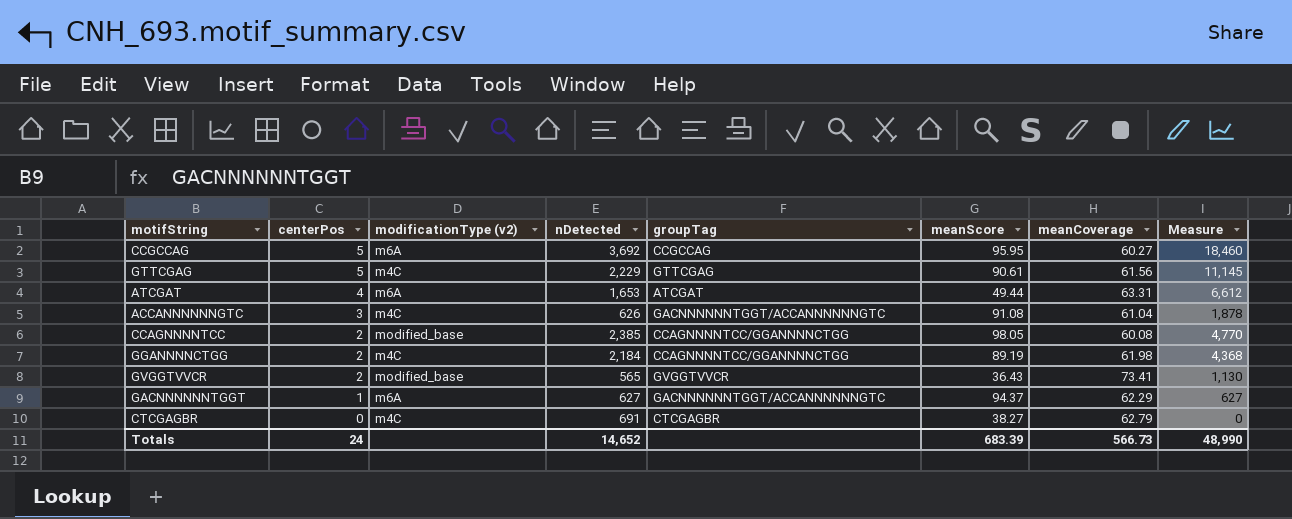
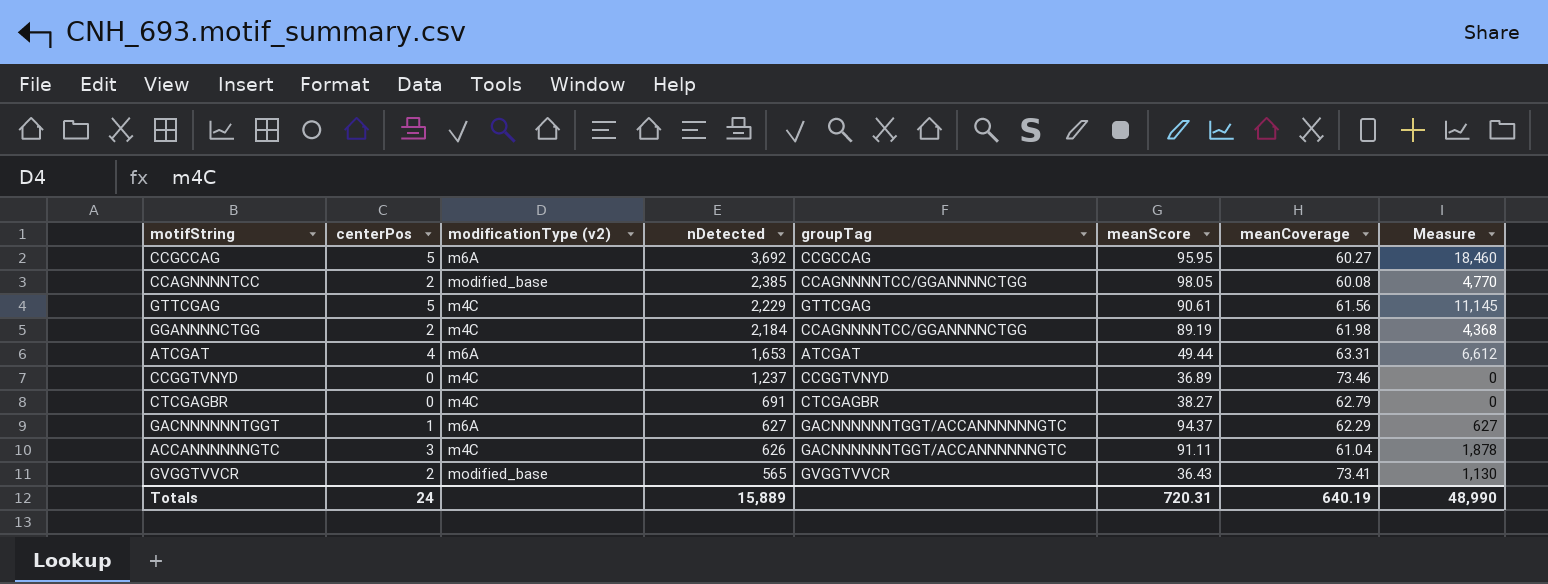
row order: centerPos descending -> nDetected descending
row CCGGTVNYD: none -> 0 | m4C | 1,237 | CCGGTVNYD | 36.89 | 73.46 | 0
ACCANNNNNNGTC | meanScore: 91.08 -> 91.11
Totals | nDetected: 14,652 -> 15,889
Totals | meanScore: 683.39 -> 720.31
Totals | meanCoverage: 566.73 -> 640.19

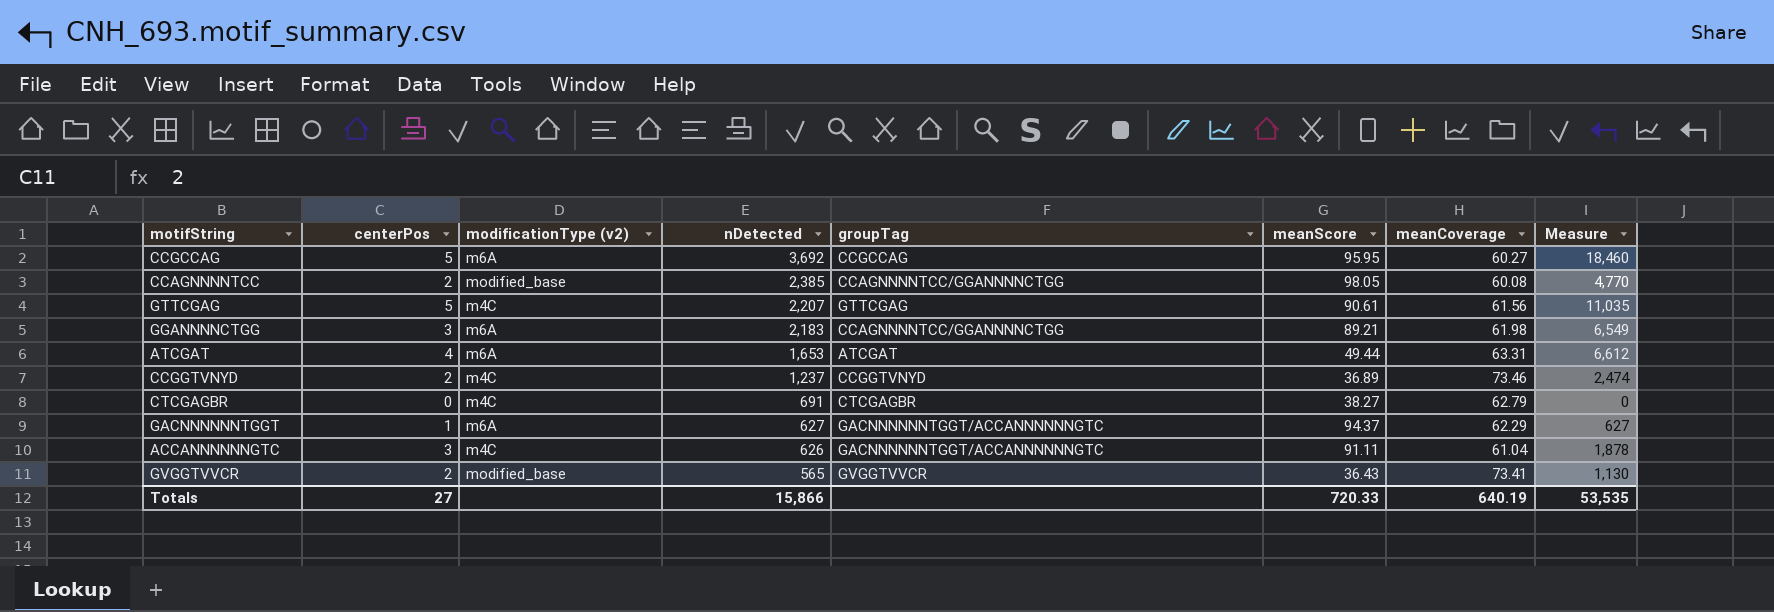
GTTCGAG | nDetected: 2,229 -> 2,207
GTTCGAG | Measure: 11,145 -> 11,035
GGANNNNCTGG | centerPos: 2 -> 3
GGANNNNCTGG | modificationType (v2): m4C -> m6A
GGANNNNCTGG | nDetected: 2,184 -> 2,183
GGANNNNCTGG | meanScore: 89.19 -> 89.21
GGANNNNCTGG | Measure: 4,368 -> 6,549
CCGGTVNYD | centerPos: 0 -> 2
CCGGTVNYD | Measure: 0 -> 2,474
Totals | centerPos: 24 -> 27
Totals | nDetected: 15,889 -> 15,866
Totals | meanScore: 720.31 -> 720.33
Totals | Measure: 48,990 -> 53,535

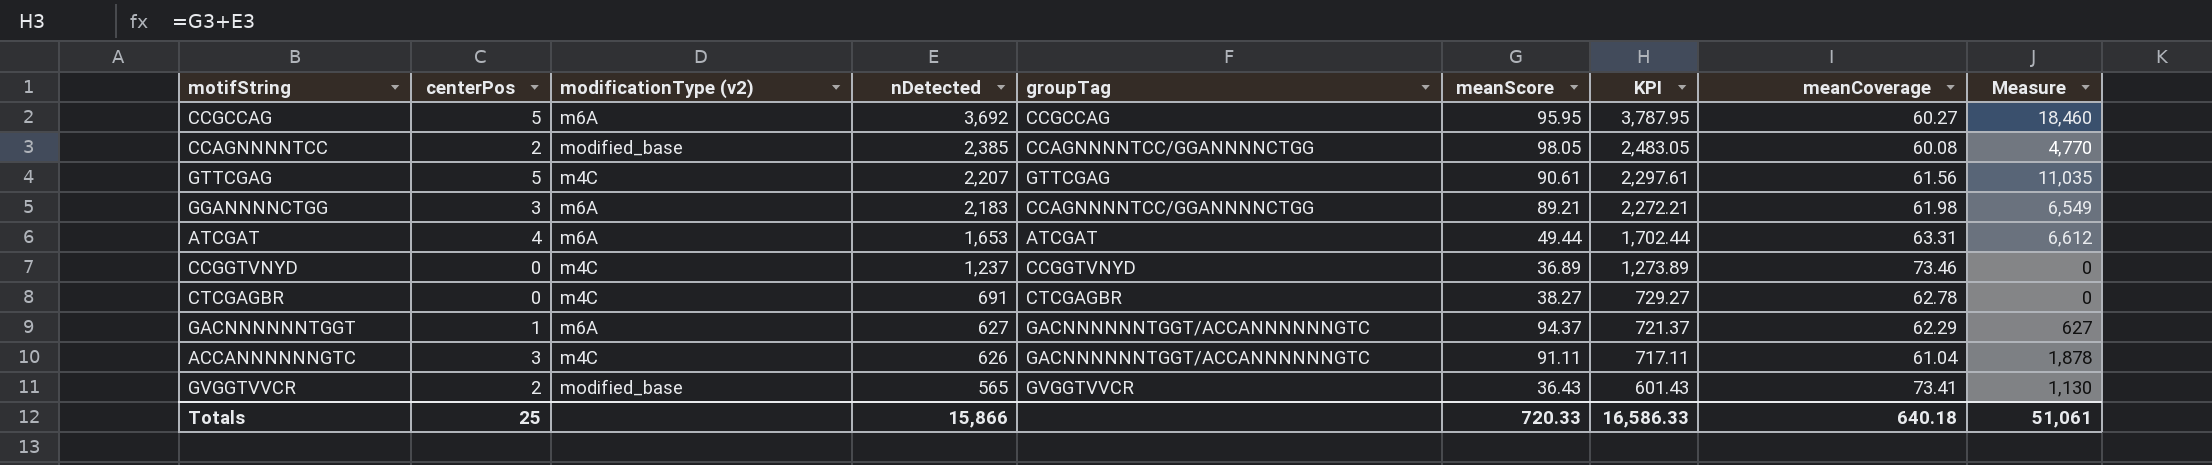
column KPI | formula: none -> [nDetected] + [meanScore]
CCGGTVNYD | centerPos: 2 -> 0
CCGGTVNYD | Measure: 2,474 -> 0
CTCGAGBR | meanCoverage: 62.79 -> 62.78
Totals | centerPos: 27 -> 25
Totals | meanCoverage: 640.19 -> 640.18
Totals | Measure: 53,535 -> 51,061

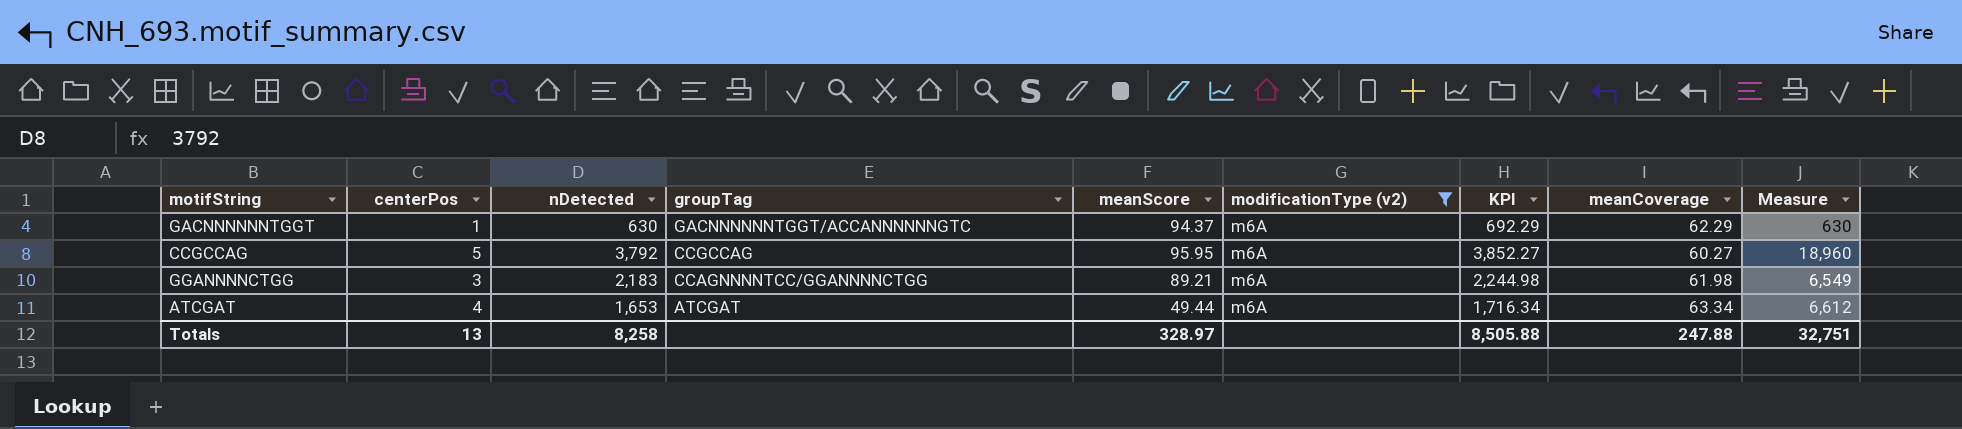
filter: none -> modificationType (v2) = m6A
row order: nDetected descending -> groupTag descending
column modificationType (v2) | position: 3 -> 6
column KPI | formula: [nDetected] + [meanScore] -> [nDetected] + [meanCoverage]
GACNNNNNNTGGT | nDetected: 627 -> 630
GACNNNNNNTGGT | Measure: 627 -> 630
CCGCCAG | nDetected: 3,692 -> 3,792
CCGCCAG | Measure: 18,460 -> 18,960
ATCGAT | meanCoverage: 63.31 -> 63.34
Totals | centerPos: 25 -> 13
Totals | nDetected: 15,866 -> 8,258
Totals | meanScore: 720.33 -> 328.97
Totals | KPI: 16,586.33 -> 8,505.88
Totals | meanCoverage: 640.18 -> 247.88
Totals | Measure: 51,061 -> 32,751

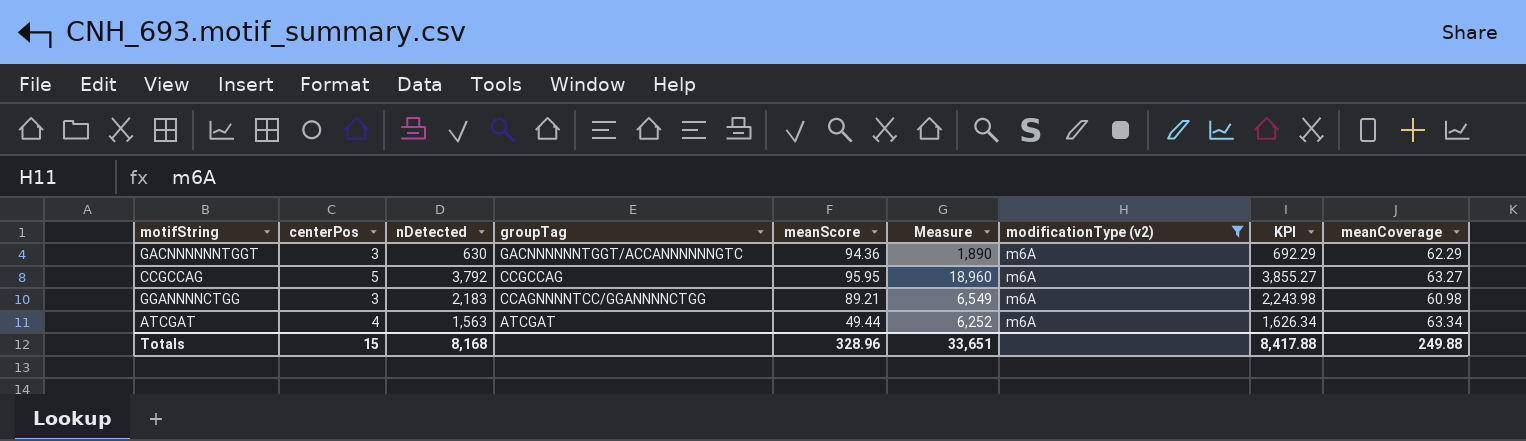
column Measure | position: 9 -> 6
GACNNNNNNTGGT | centerPos: 1 -> 3
GACNNNNNNTGGT | meanScore: 94.37 -> 94.36
GACNNNNNNTGGT | Measure: 630 -> 1,890
CCGCCAG | KPI: 3,852.27 -> 3,855.27
CCGCCAG | meanCoverage: 60.27 -> 63.27
GGANNNNCTGG | KPI: 2,244.98 -> 2,243.98
GGANNNNCTGG | meanCoverage: 61.98 -> 60.98
ATCGAT | nDetected: 1,653 -> 1,563
ATCGAT | Measure: 6,612 -> 6,252
ATCGAT | KPI: 1,716.34 -> 1,626.34
Totals | centerPos: 13 -> 15
Totals | nDetected: 8,258 -> 8,168
Totals | meanScore: 328.97 -> 328.96
Totals | Measure: 32,751 -> 33,651
Totals | KPI: 8,505.88 -> 8,417.88
Totals | meanCoverage: 247.88 -> 249.88

